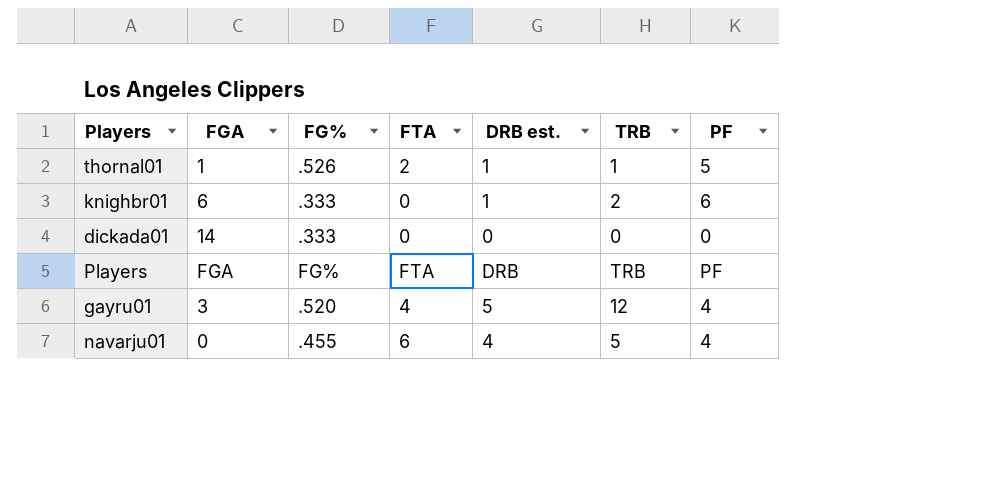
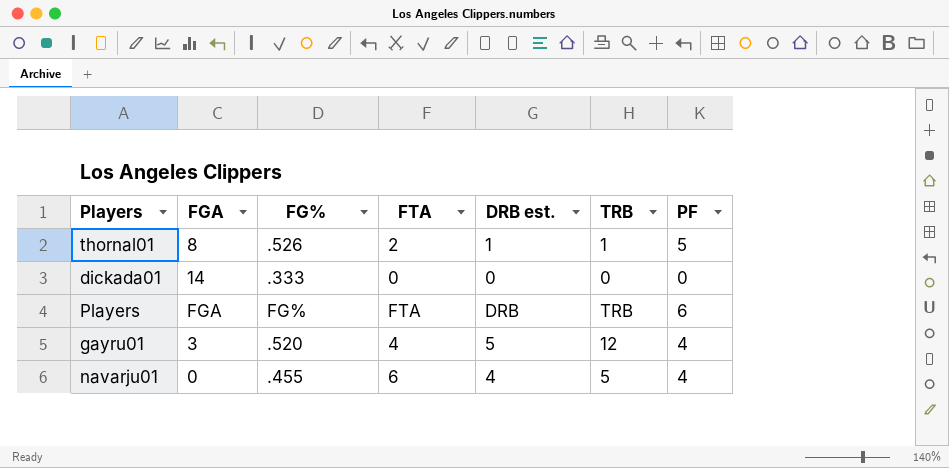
row knighbr01: 6 | .333 | 0 | 1 | 2 | 6 -> none
thornal01 | FGA: 1 -> 8
Players | PF: PF -> 6

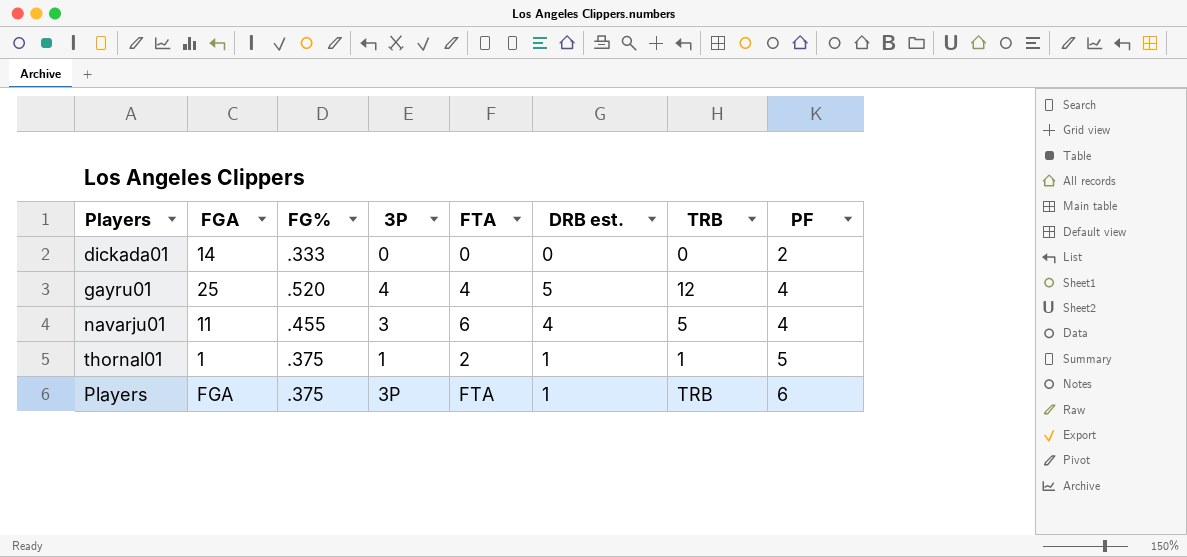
row order: none -> PF ascending
column 3P | position: none -> 4
dickada01 | PF: 0 -> 2
gayru01 | FGA: 3 -> 25
navarju01 | FGA: 0 -> 11
thornal01 | FGA: 8 -> 1
thornal01 | FG%: .526 -> .375
Players | FG%: FG% -> .375
Players | DRB est.: DRB -> 1

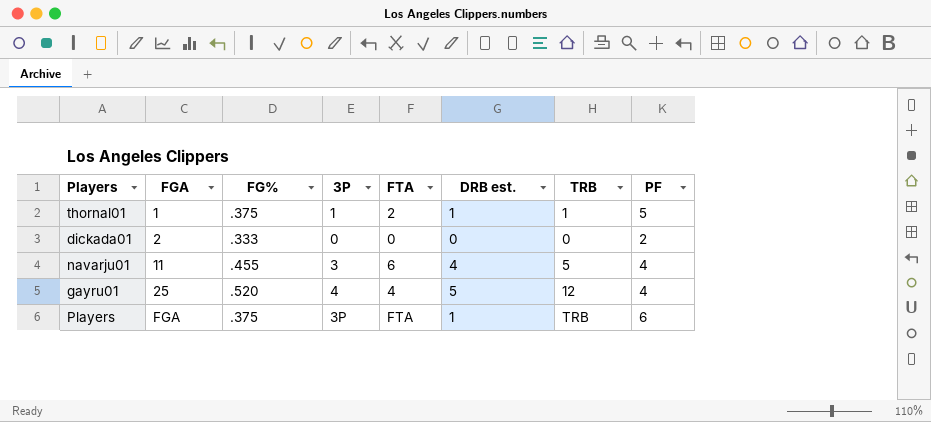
row order: PF ascending -> FGA ascending
dickada01 | FGA: 14 -> 2

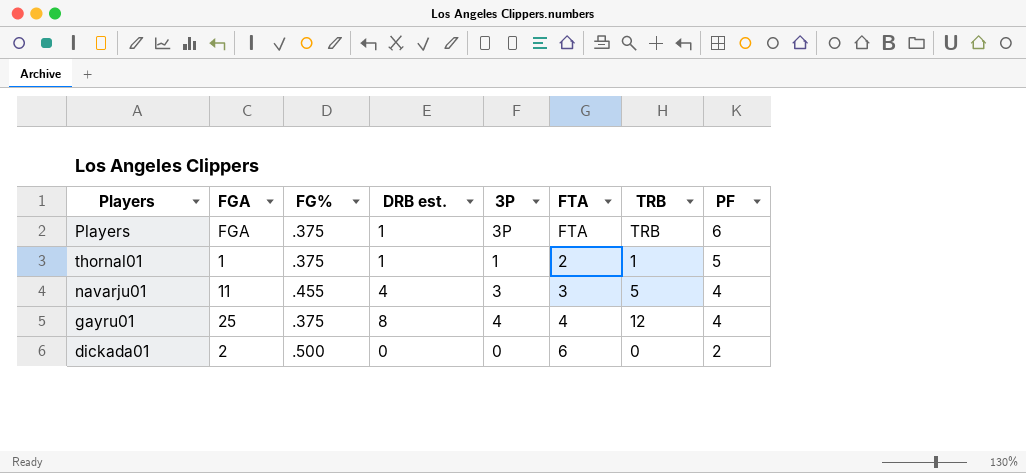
row order: FGA ascending -> PF descending
column DRB est. | position: 6 -> 4
navarju01 | FTA: 6 -> 3
gayru01 | FG%: .520 -> .375
gayru01 | DRB est.: 5 -> 8
dickada01 | FG%: .333 -> .500
dickada01 | FTA: 0 -> 6

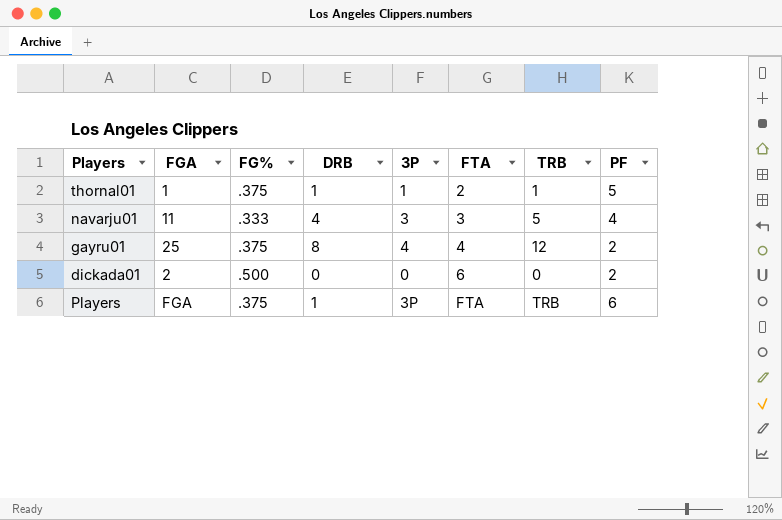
row order: PF descending -> FTA ascending
column name: DRB est. -> DRB
navarju01 | FG%: .455 -> .333
gayru01 | PF: 4 -> 2

